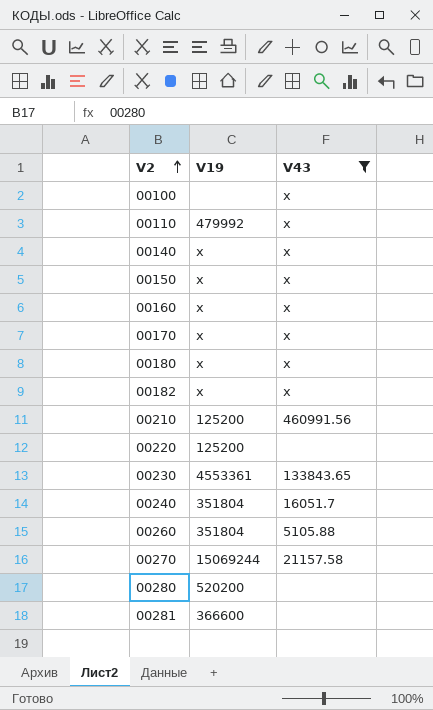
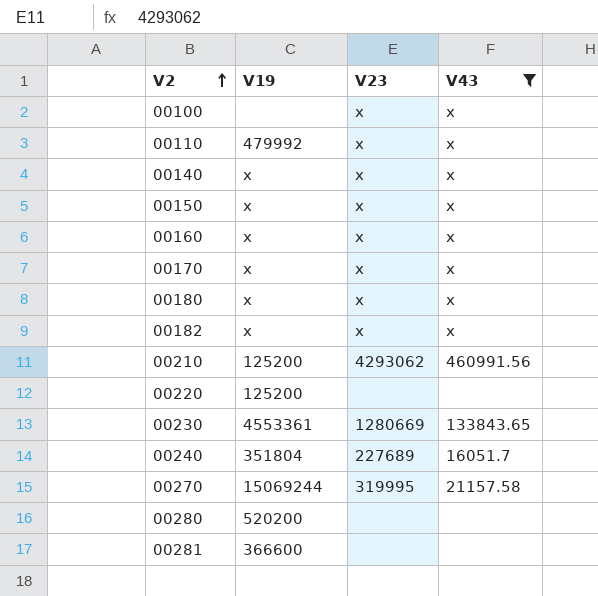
column V23 | position: none -> 3
row 00260: 351804 | 5105.88 -> none

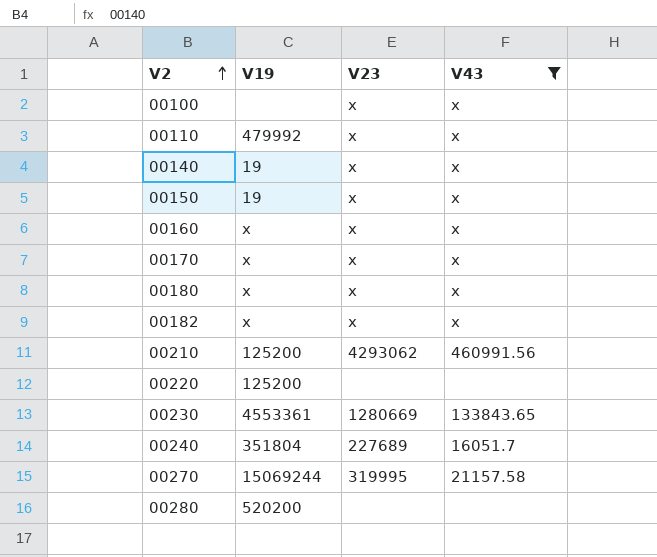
row 00281: 366600 | none | none -> none
00140 | V19: х -> 19
00150 | V19: х -> 19

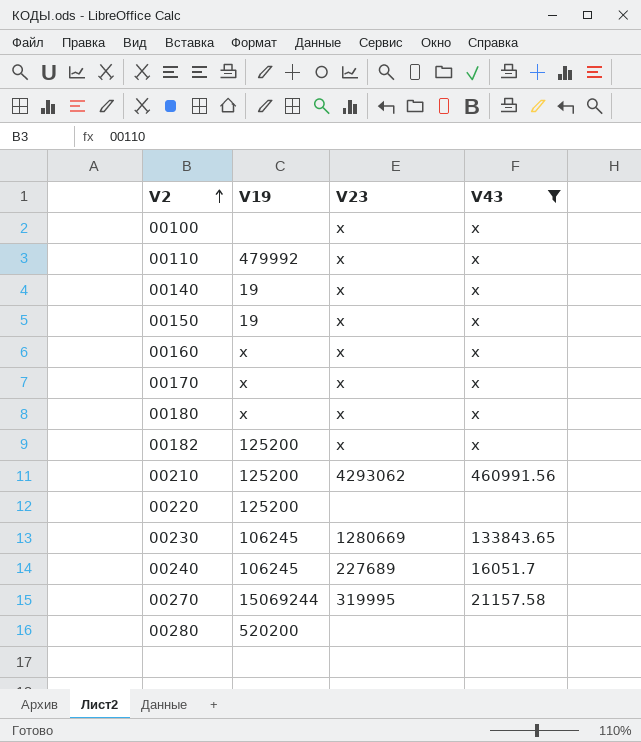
00182 | V19: х -> 125200
00230 | V19: 4553361 -> 106245
00240 | V19: 351804 -> 106245

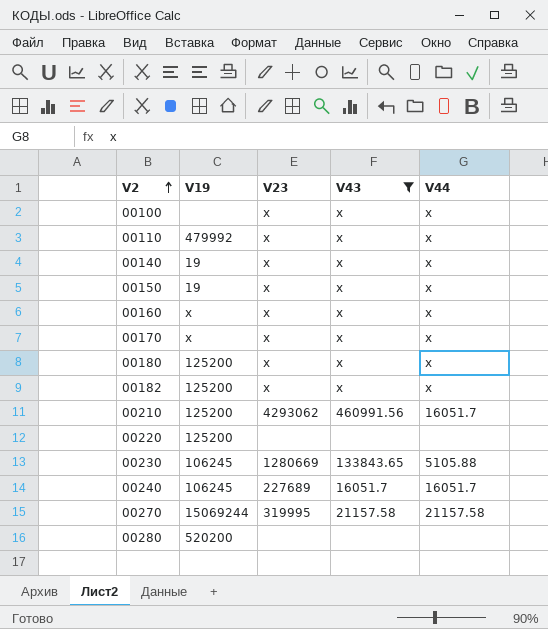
column V44 | position: none -> 5
00180 | V19: х -> 125200

